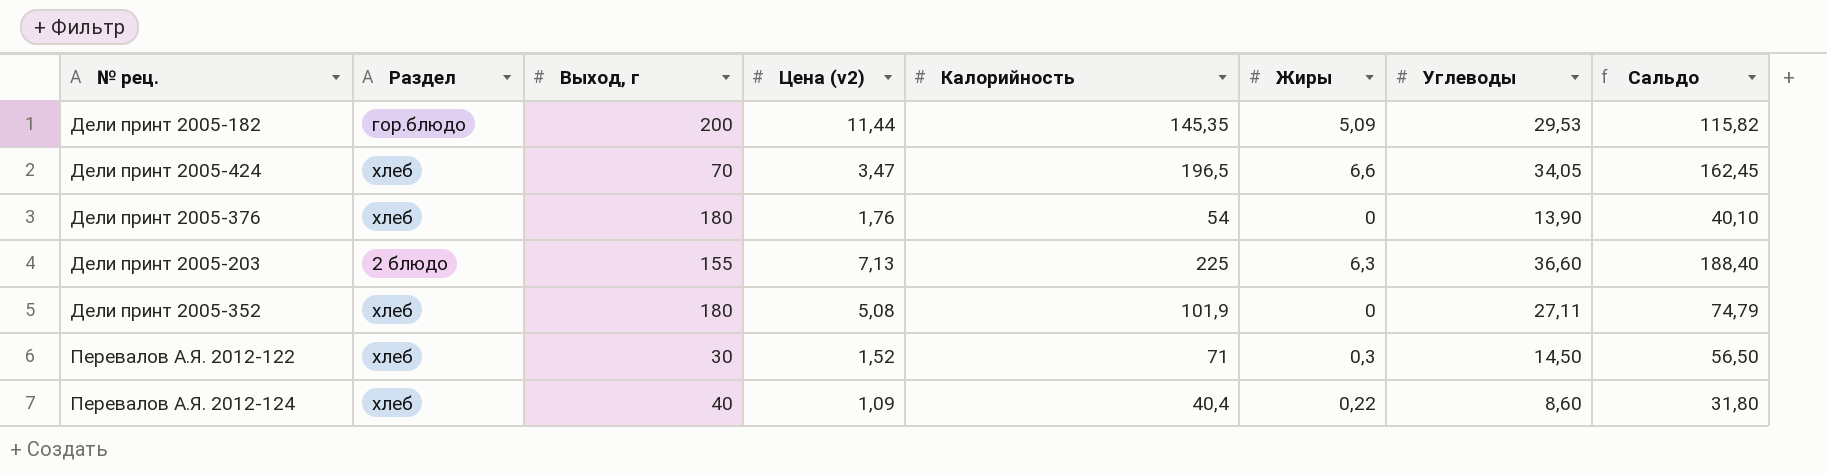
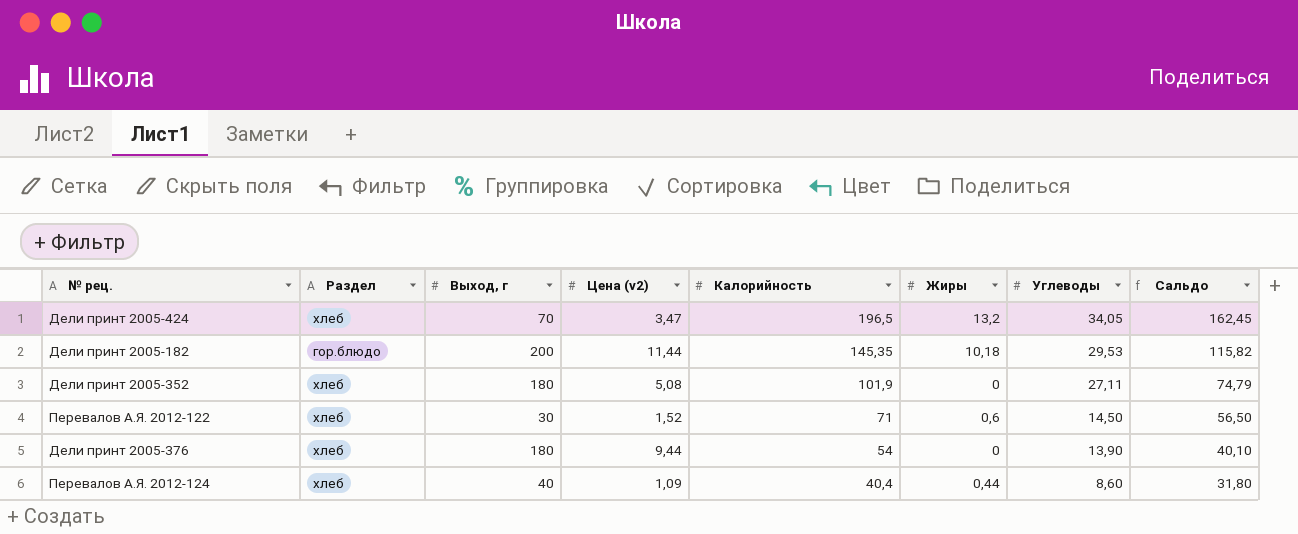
row order: none -> Калорийность descending
row Дели принт 2005-203: 2 блюдо | 155 | 7,13 | 225 | 6,3 | 36,60 | 188,40 -> none
Дели принт 2005-424 | Жиры: 6,6 -> 13,2
Дели принт 2005-182 | Жиры: 5,09 -> 10,18
Перевалов А.Я. 2012-122 | Жиры: 0,3 -> 0,6
Дели принт 2005-376 | Цена (v2): 1,76 -> 9,44
Перевалов А.Я. 2012-124 | Жиры: 0,22 -> 0,44

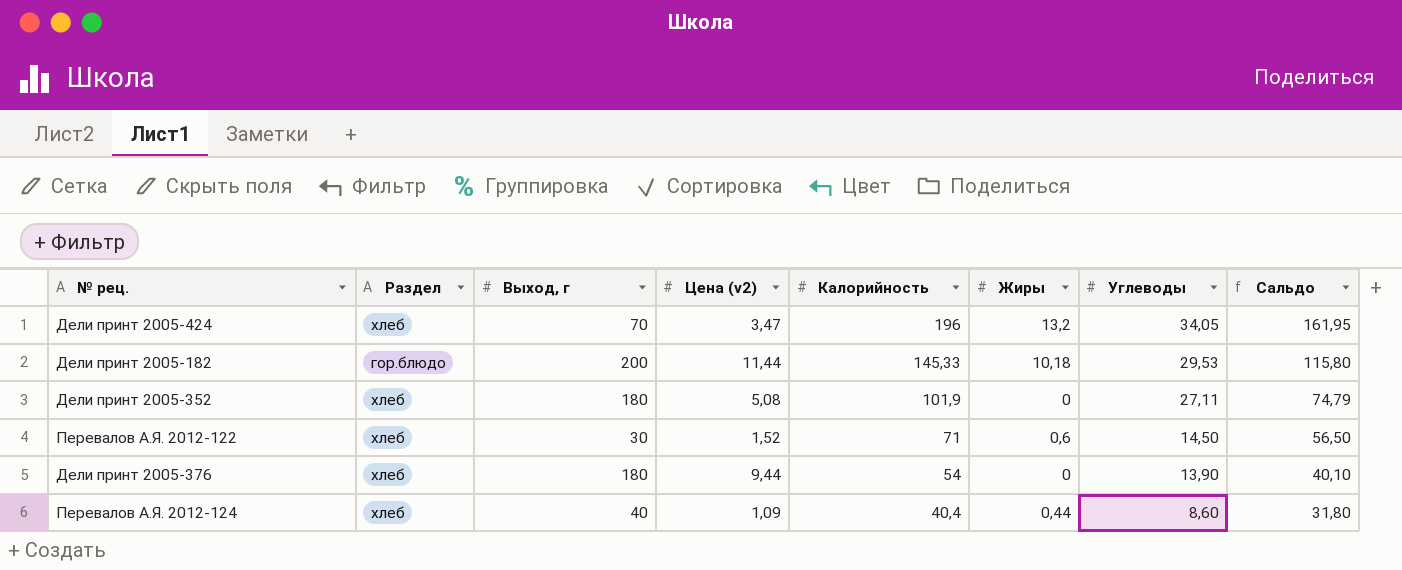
Дели принт 2005-424 | Калорийность: 196,5 -> 196
Дели принт 2005-424 | Сальдо: 162,45 -> 161,95
Дели принт 2005-182 | Калорийность: 145,35 -> 145,33
Дели принт 2005-182 | Сальдо: 115,82 -> 115,80

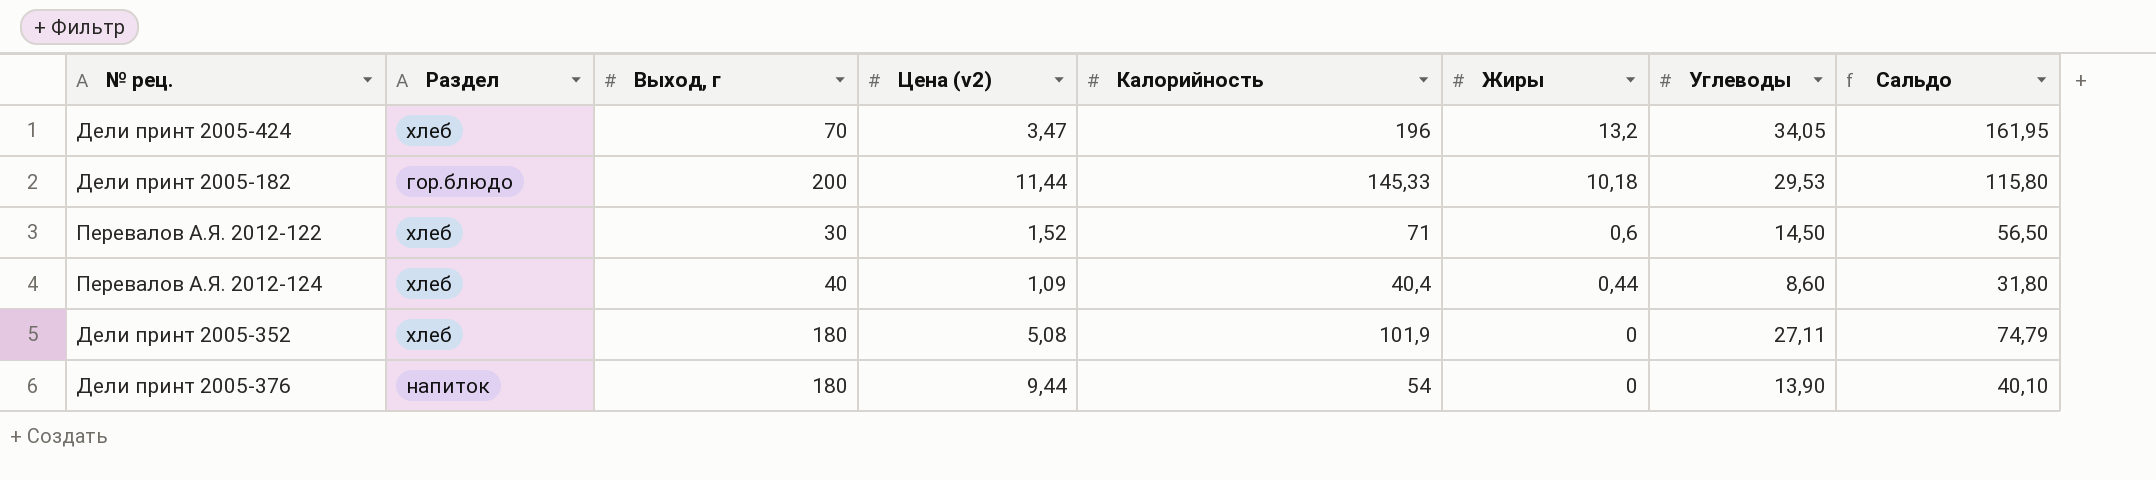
row order: Калорийность descending -> Жиры descending
Дели принт 2005-376 | Раздел: хлеб -> напиток

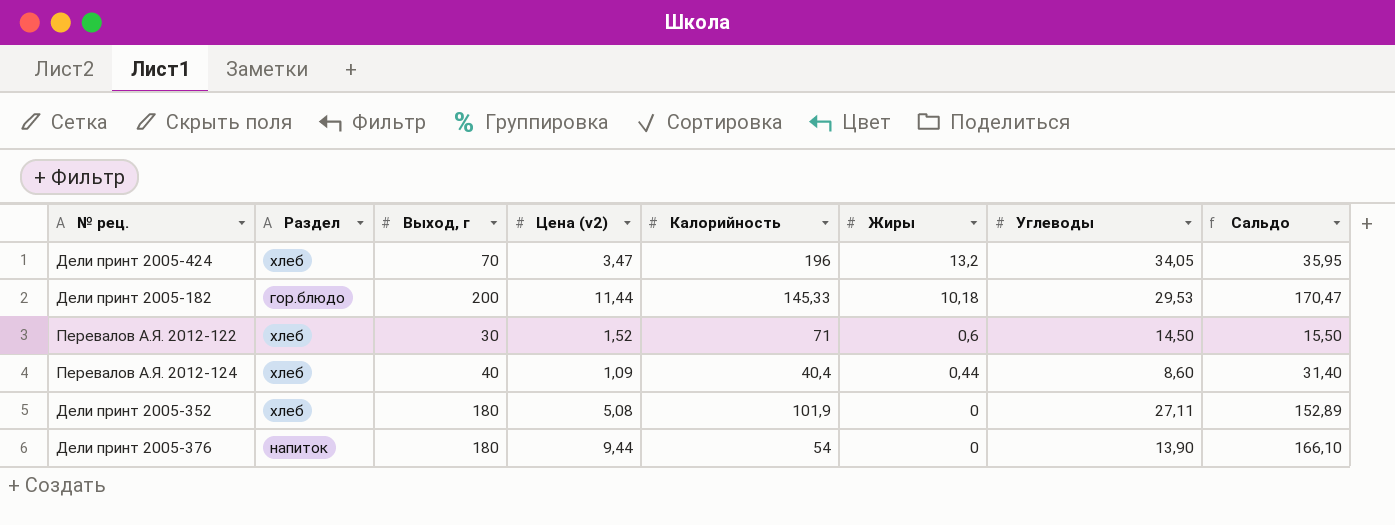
column Сальдо | formula: [Калорийность] - [Углеводы] -> [Выход, г] - [Углеводы]

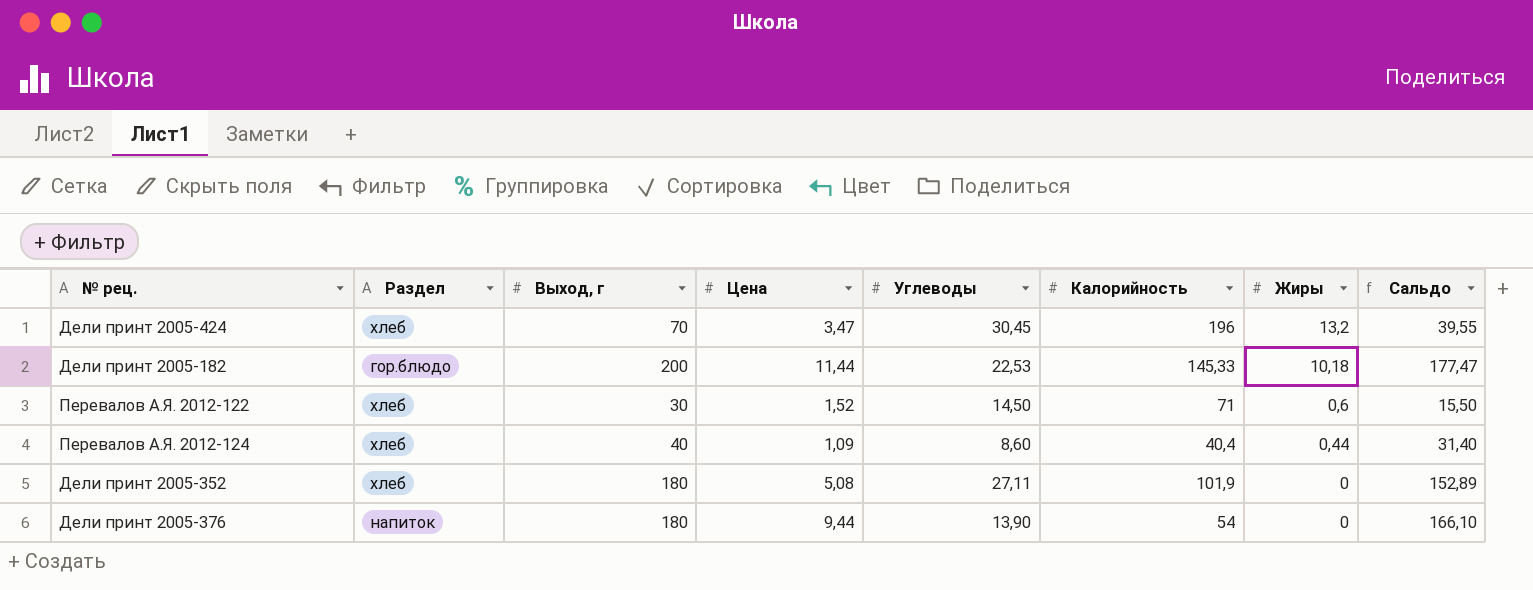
column name: Цена (v2) -> Цена
column Углеводы | position: 7 -> 5
Дели принт 2005-424 | Углеводы: 34,05 -> 30,45
Дели принт 2005-424 | Сальдо: 35,95 -> 39,55
Дели принт 2005-182 | Углеводы: 29,53 -> 22,53
Дели принт 2005-182 | Сальдо: 170,47 -> 177,47

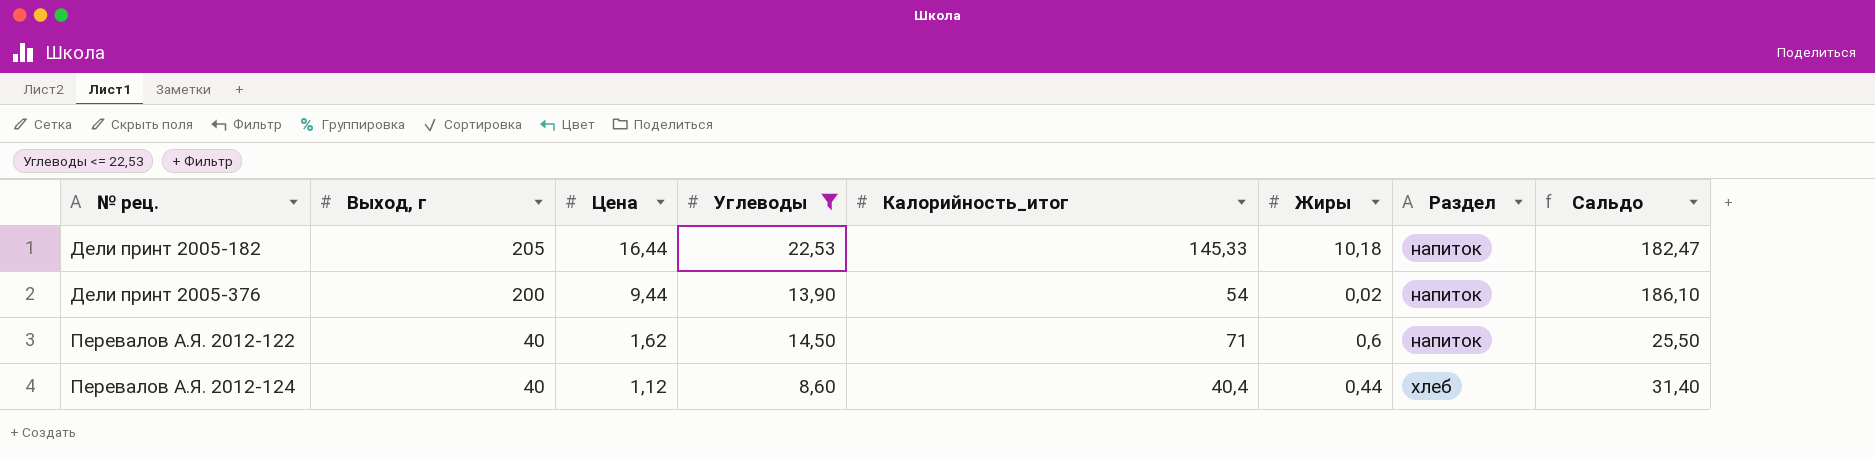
filter: none -> Углеводы <= 22,53
row order: Жиры descending -> № рец. ascending
column name: Калорийность -> Калорийность_итог
column Раздел | position: 2 -> 7
Дели принт 2005-182 | Выход, г: 200 -> 205
Дели принт 2005-182 | Цена: 11,44 -> 16,44
Дели принт 2005-182 | Раздел: гор.блюдо -> напиток
Дели принт 2005-182 | Сальдо: 177,47 -> 182,47
Дели принт 2005-376 | Выход, г: 180 -> 200
Дели принт 2005-376 | Жиры: 0 -> 0,02
Дели принт 2005-376 | Сальдо: 166,10 -> 186,10
Перевалов А.Я. 2012-122 | Выход, г: 30 -> 40
Перевалов А.Я. 2012-122 | Цена: 1,52 -> 1,62
Перевалов А.Я. 2012-122 | Раздел: хлеб -> напиток
Перевалов А.Я. 2012-122 | Сальдо: 15,50 -> 25,50
Перевалов А.Я. 2012-124 | Цена: 1,09 -> 1,12

